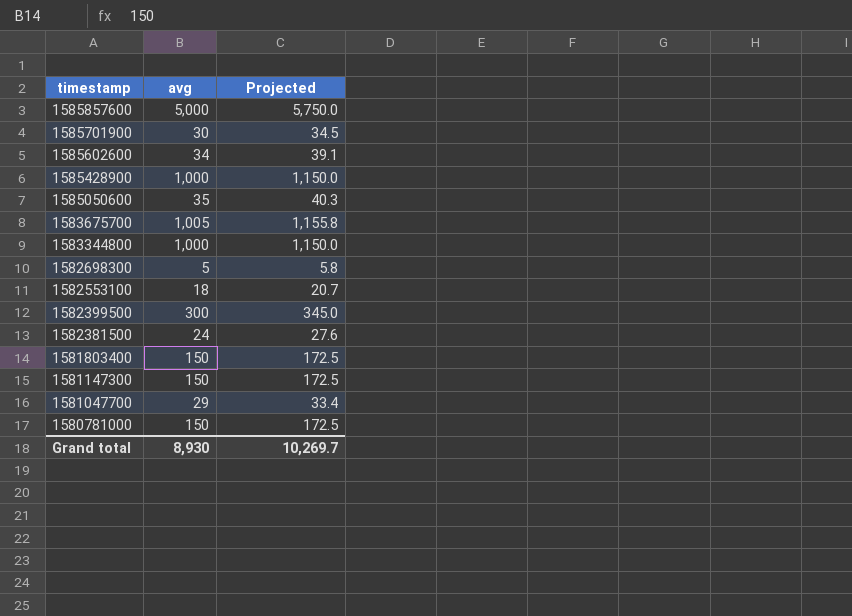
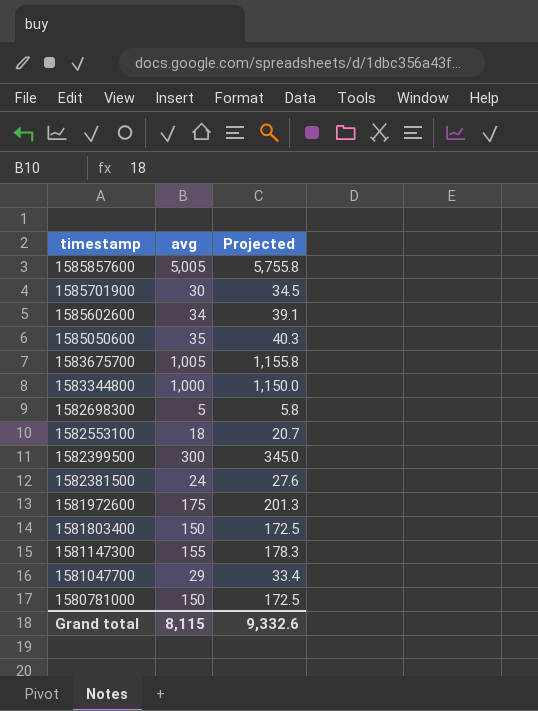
row 1585428900: 1,000 | 1,150.0 -> none
1585857600 | avg: 5,000 -> 5,005
1585857600 | Projected: 5,750.0 -> 5,755.8
row 1581972600: none -> 175 | 201.3
1581147300 | avg: 150 -> 155
1581147300 | Projected: 172.5 -> 178.3
Grand total | avg: 8,930 -> 8,115
Grand total | Projected: 10,269.7 -> 9,332.6

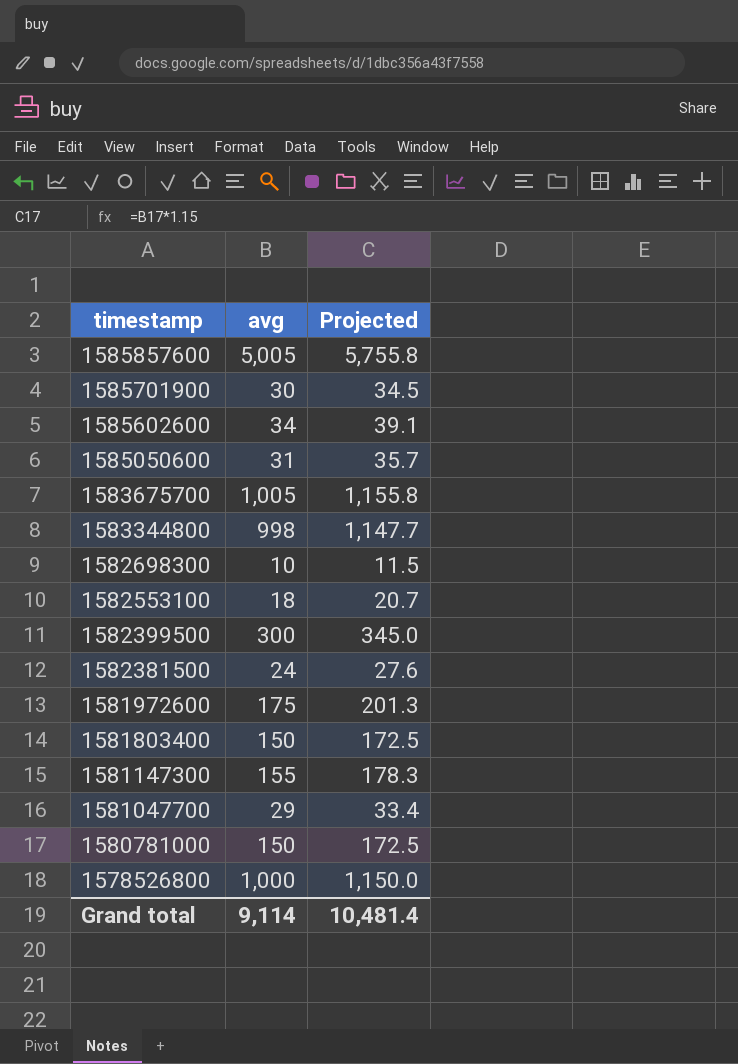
1585050600 | avg: 35 -> 31
1585050600 | Projected: 40.3 -> 35.7
1583344800 | avg: 1,000 -> 998
1583344800 | Projected: 1,150.0 -> 1,147.7
1582698300 | avg: 5 -> 10
1582698300 | Projected: 5.8 -> 11.5
row 1578526800: none -> 1,000 | 1,150.0
Grand total | avg: 8,115 -> 9,114
Grand total | Projected: 9,332.6 -> 10,481.4

